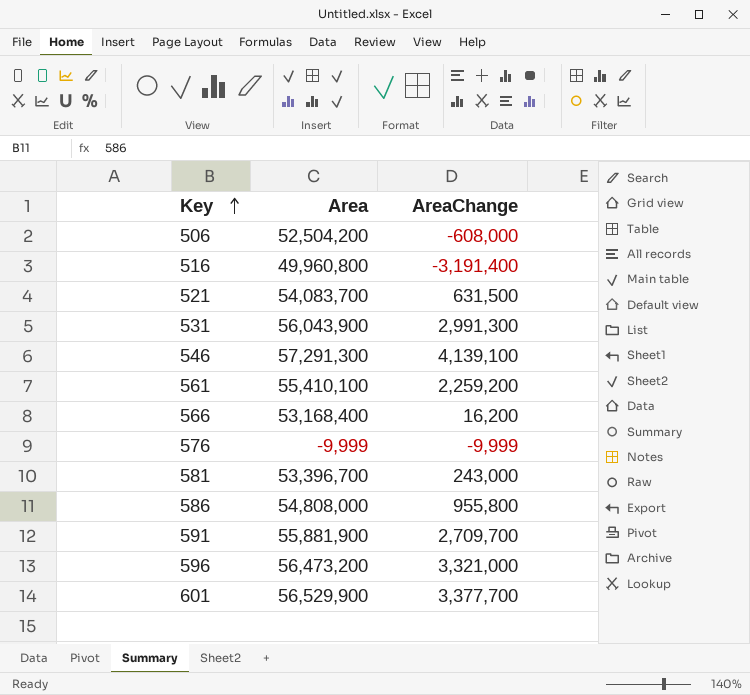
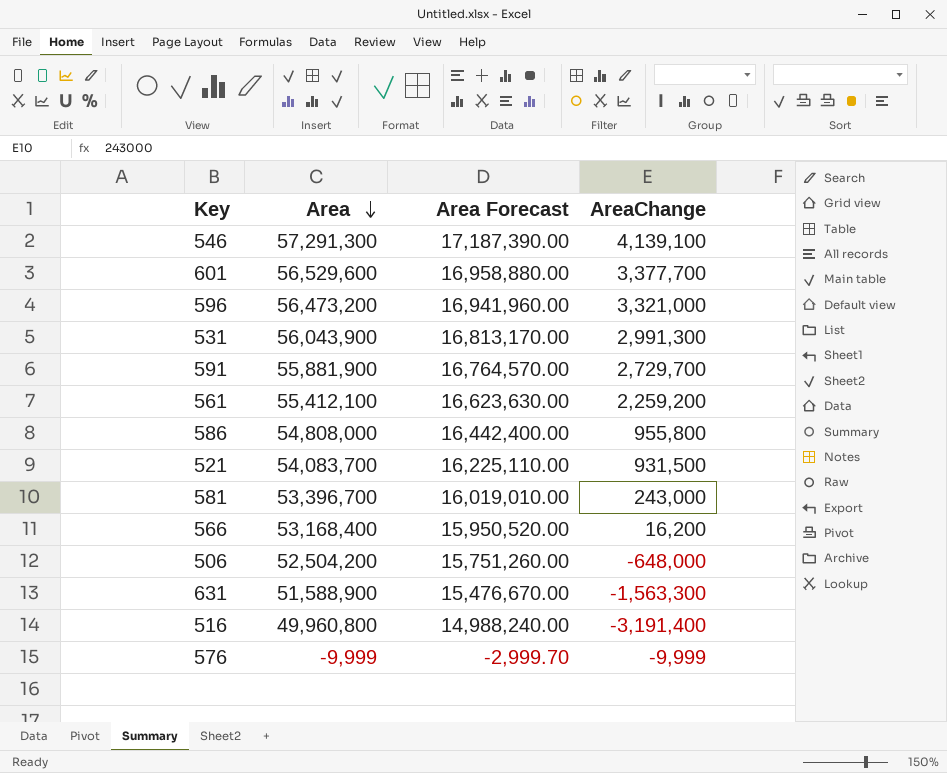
row order: Key ascending -> Area descending
column Area Forecast | formula: none -> [Area] * 0.3
601 | Area: 56,529,900 -> 56,529,600
591 | AreaChange: 2,709,700 -> 2,729,700
561 | Area: 55,410,100 -> 55,412,100
521 | AreaChange: 631,500 -> 931,500
506 | AreaChange: -608,000 -> -648,000
row 631: none -> 51,588,900 | 15,476,670.00 | -1,563,300

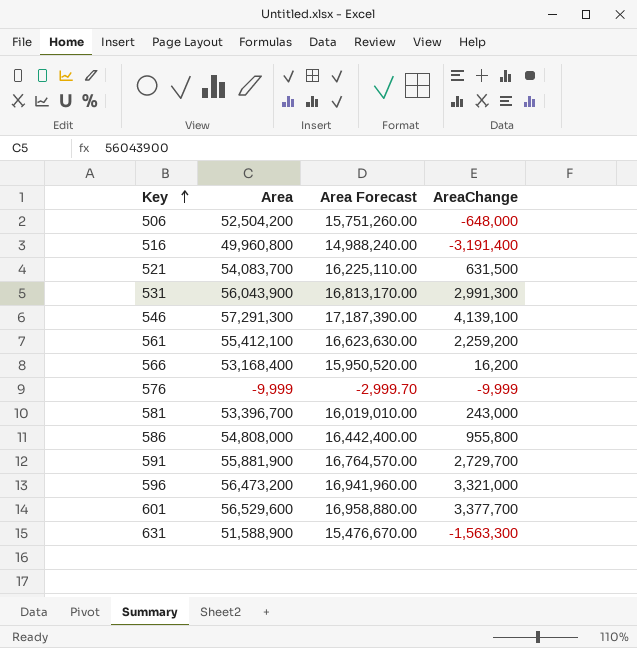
row order: Area descending -> Key ascending
521 | AreaChange: 931,500 -> 631,500

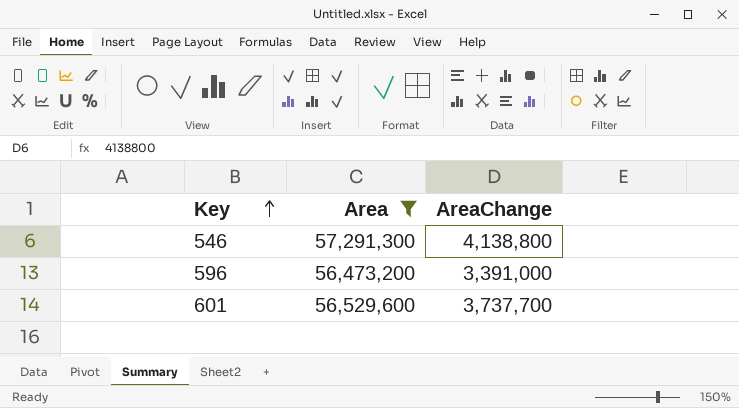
filter: none -> Area >= 56,473,200
column Area Forecast | formula: [Area] * 0.3 -> none
546 | AreaChange: 4,139,100 -> 4,138,800
596 | AreaChange: 3,321,000 -> 3,391,000
601 | AreaChange: 3,377,700 -> 3,737,700

